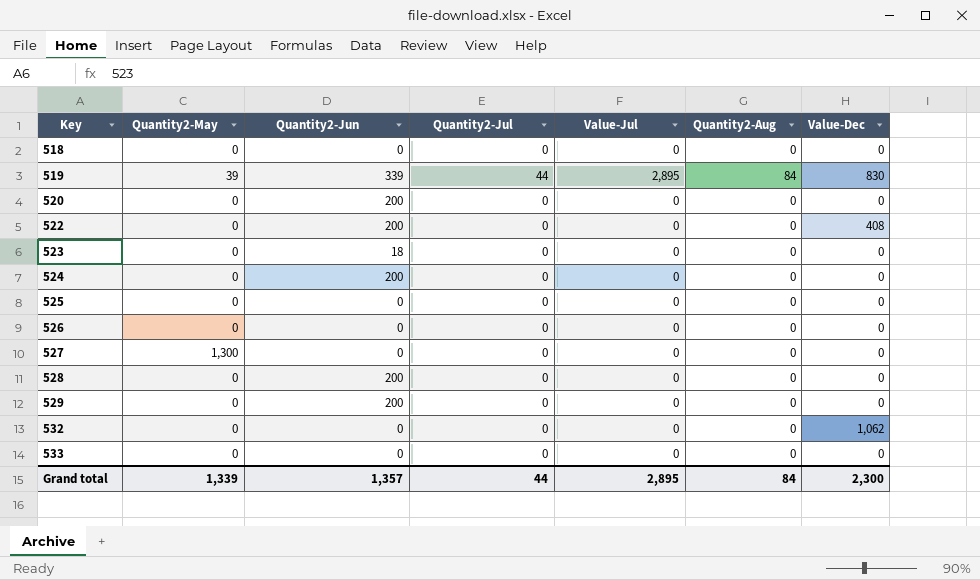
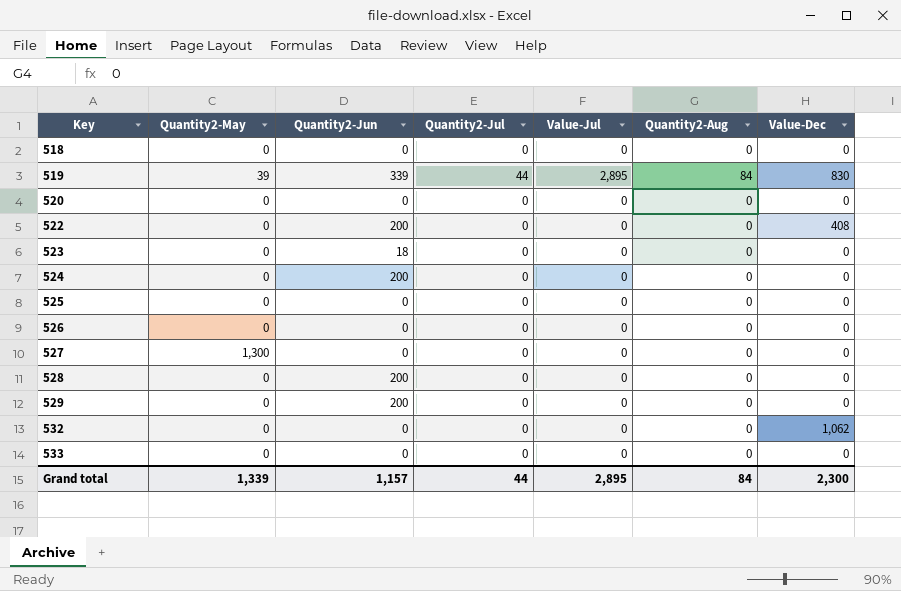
520 | Quantity2-Jun: 200 -> 0
Grand total | Quantity2-Jun: 1,357 -> 1,157

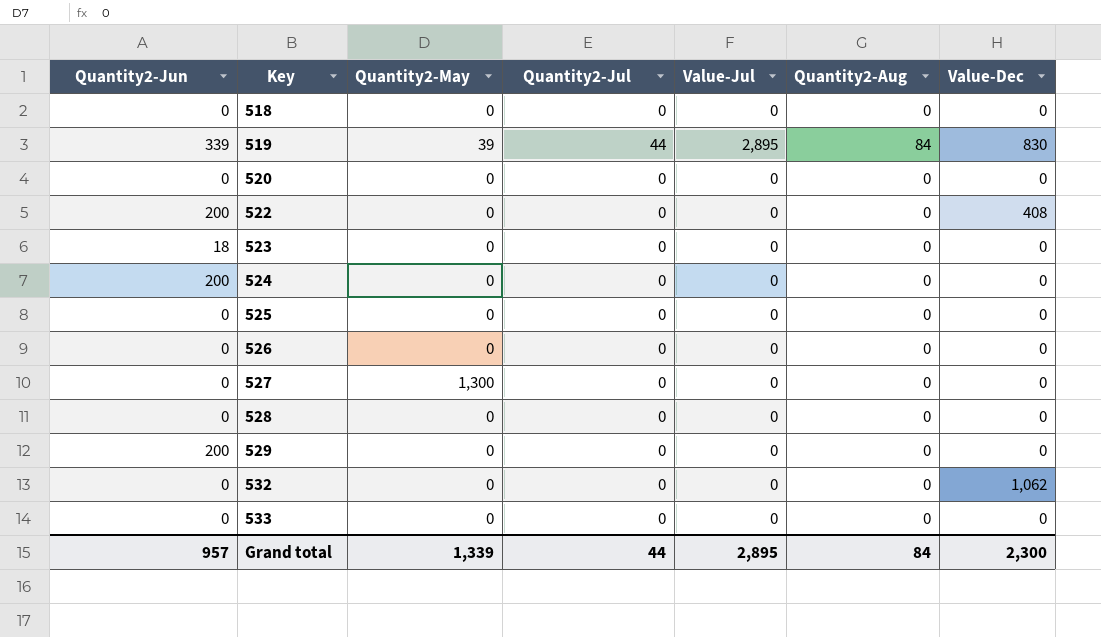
column Quantity2-Jun | position: 3 -> 1
528 | Quantity2-Jun: 200 -> 0
Grand total | Quantity2-Jun: 1,157 -> 957

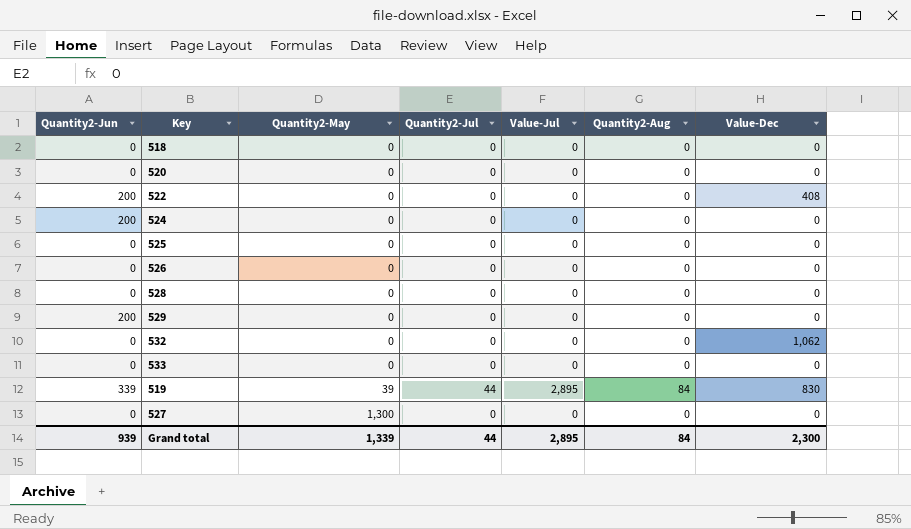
row order: Key ascending -> Quantity2-May ascending
row 523: 18 | 0 | 0 | 0 | 0 | 0 -> none
Grand total | Quantity2-Jun: 957 -> 939

